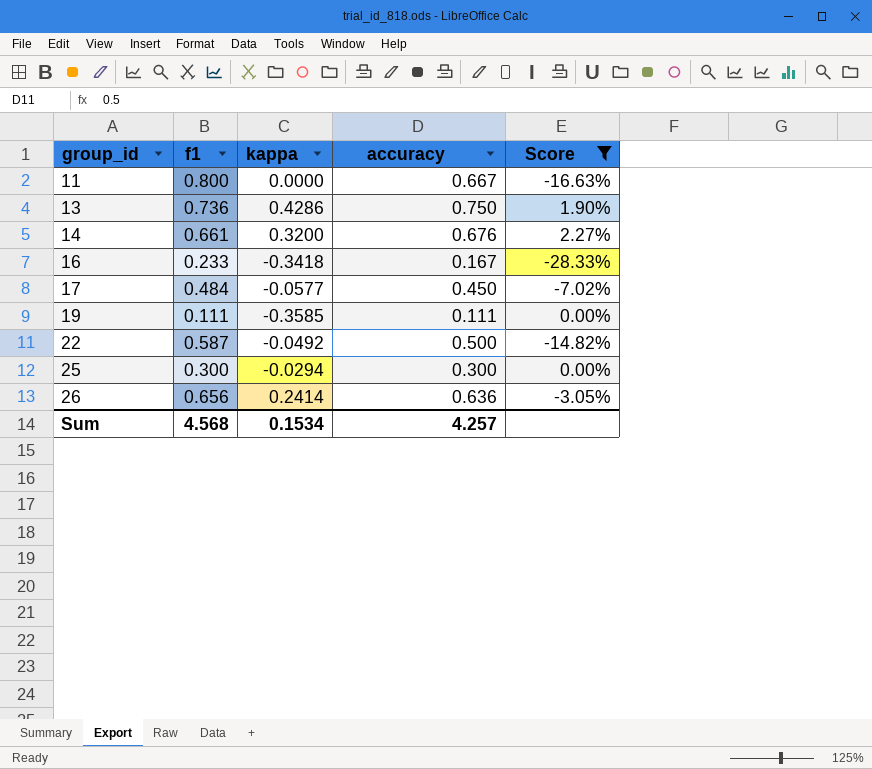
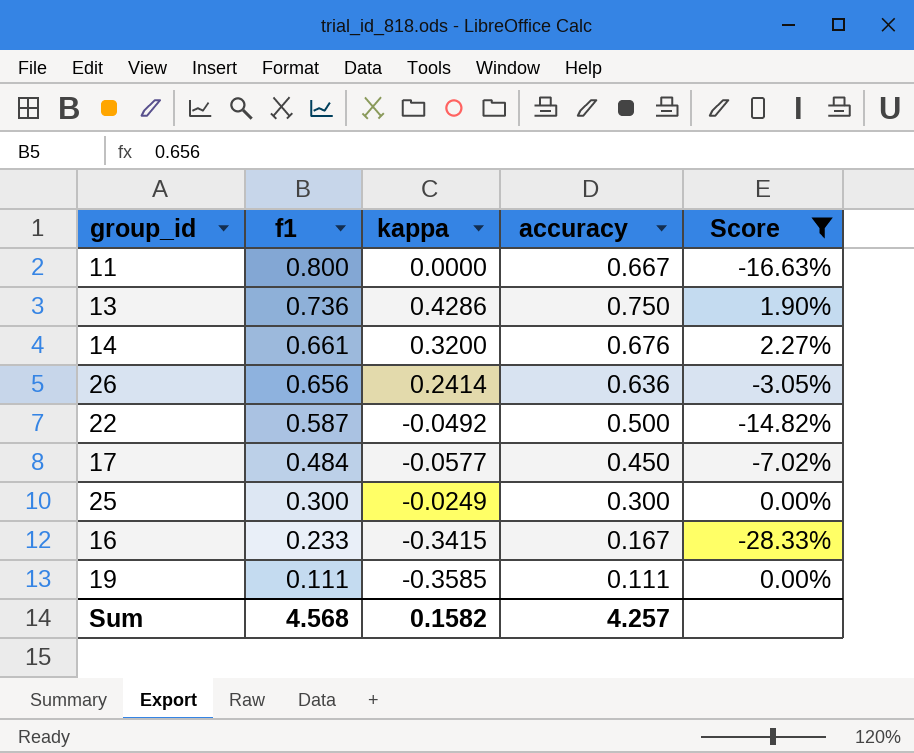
row order: group_id ascending -> f1 descending
25 | kappa: -0.0294 -> -0.0249
16 | kappa: -0.3418 -> -0.3415
Sum | kappa: 0.1534 -> 0.1582

